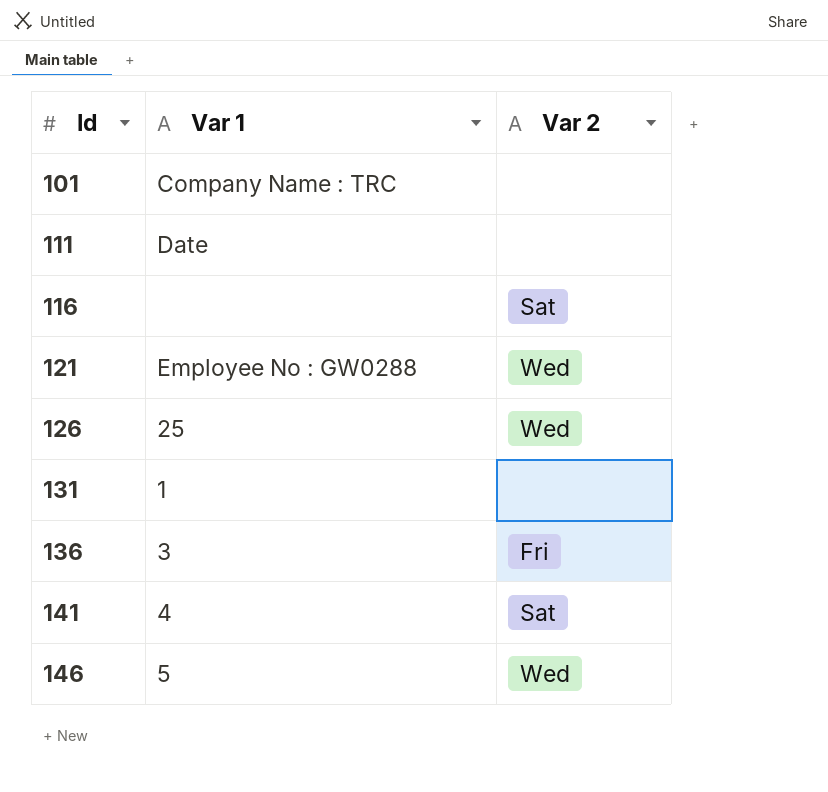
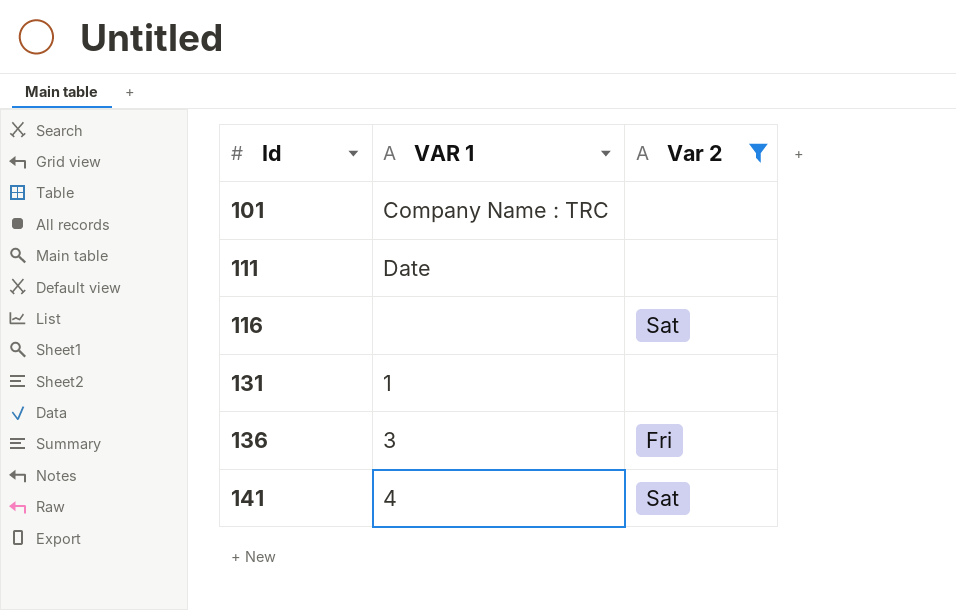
filter: none -> Var 2 != Wed
column name: Var 1 -> VAR 1

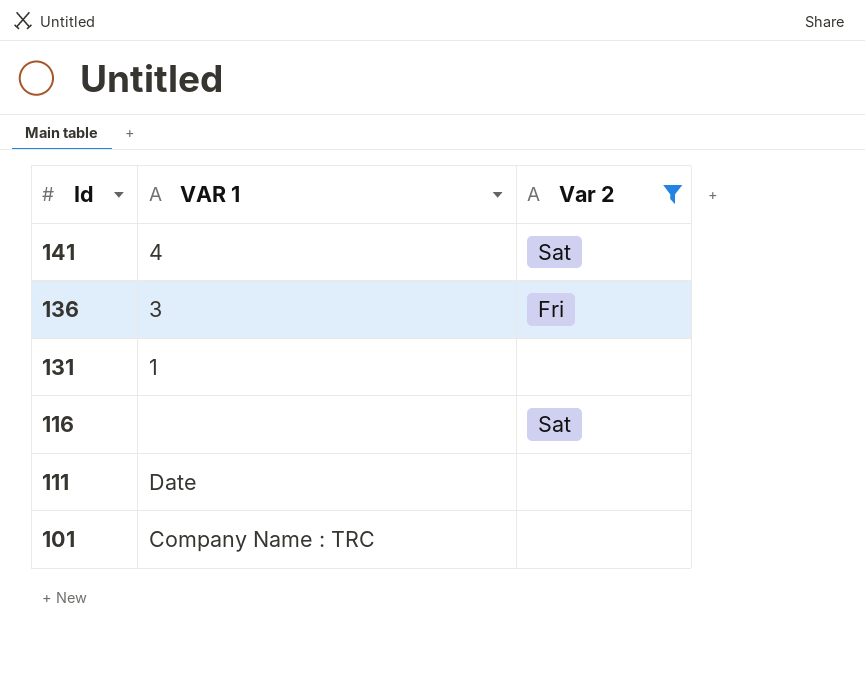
row order: Id ascending -> Id descending

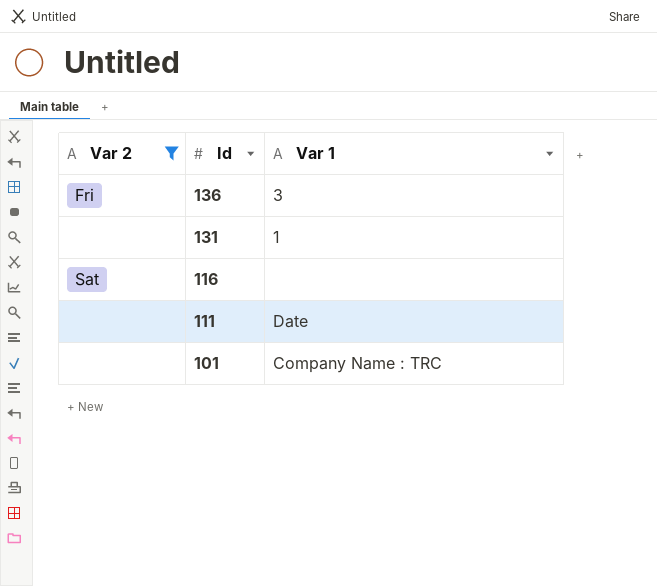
column Var 2 | position: 3 -> 1
column name: VAR 1 -> Var 1
row 141: 4 | Sat -> none

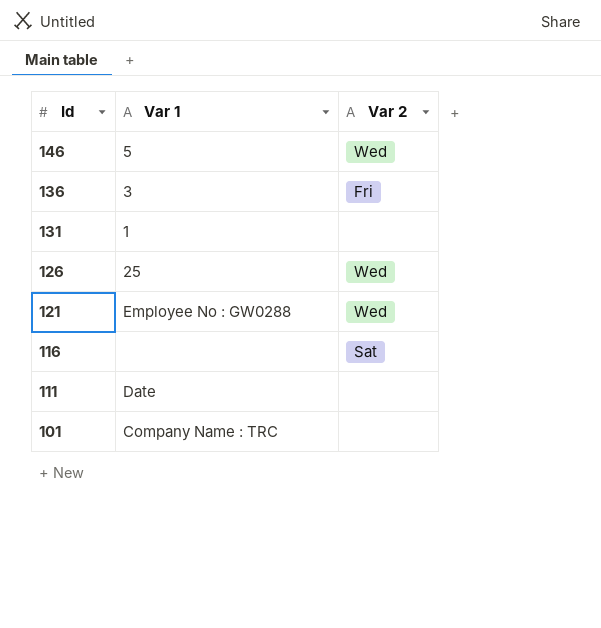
filter: Var 2 != Wed -> none
column Var 2 | position: 1 -> 3

